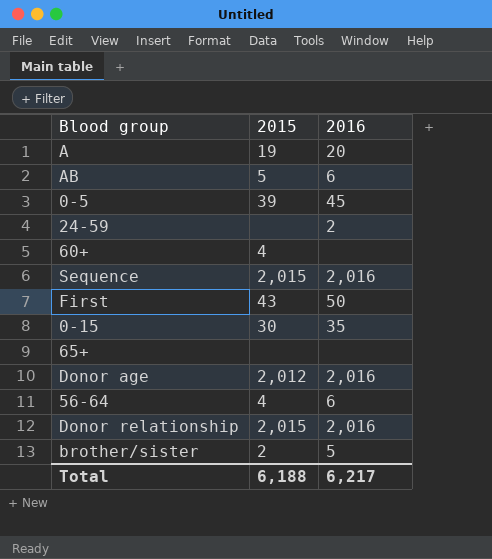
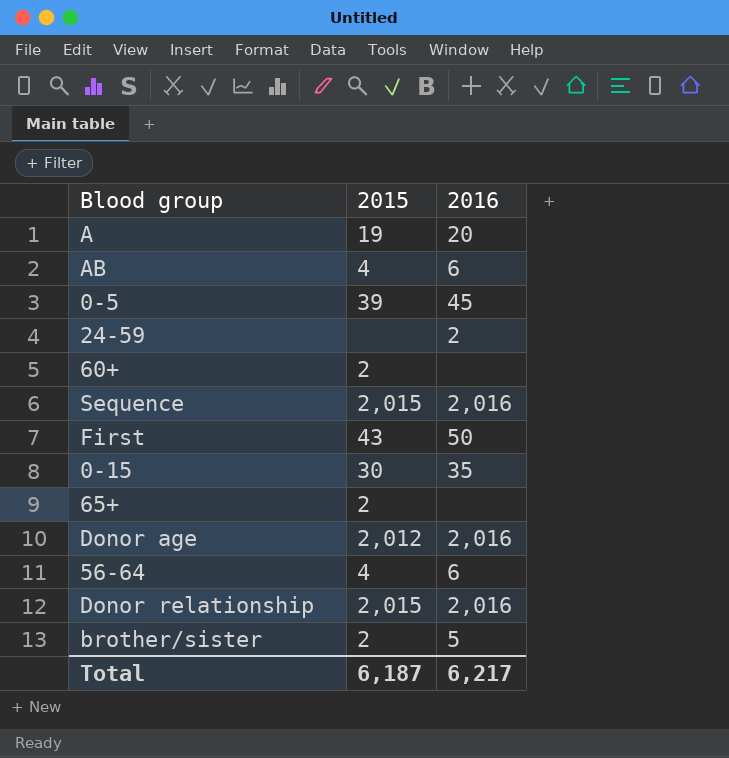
AB | 2015: 5 -> 4
60+ | 2015: 4 -> 2
65+ | 2015: none -> 2
Total | 2015: 6,188 -> 6,187

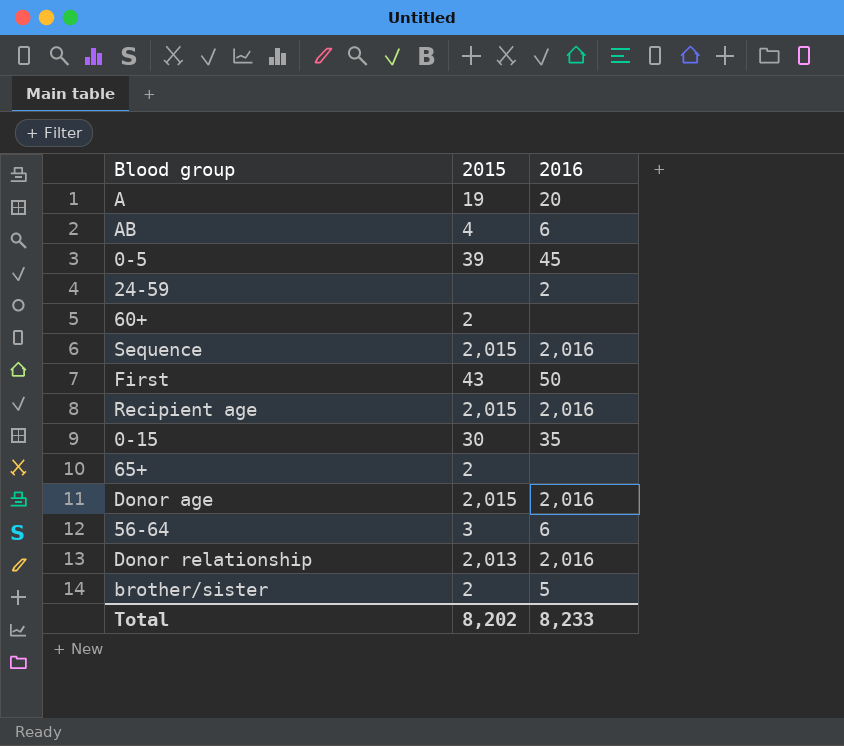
row Recipient age: none -> 2,015 | 2,016
Donor age | 2015: 2,012 -> 2,015
56-64 | 2015: 4 -> 3
Donor relationship | 2015: 2,015 -> 2,013
Total | 2015: 6,187 -> 8,202
Total | 2016: 6,217 -> 8,233

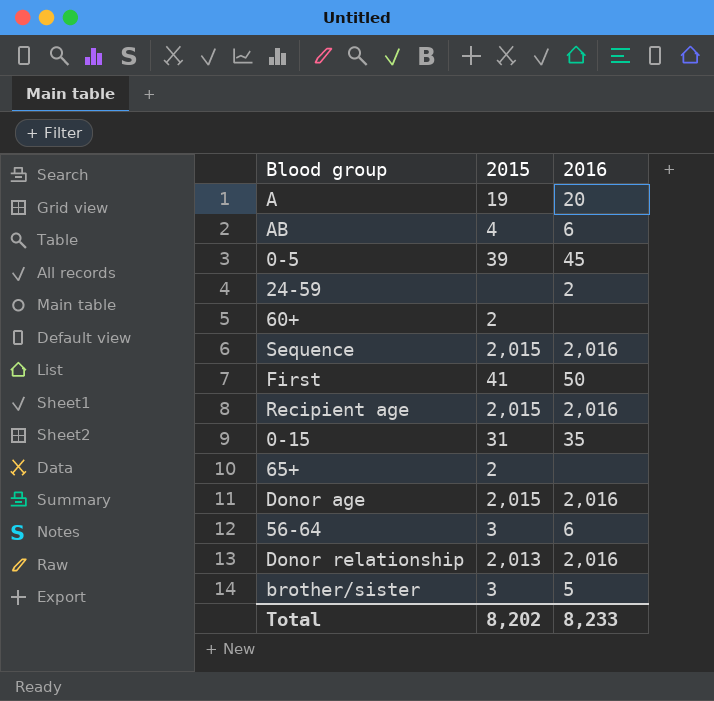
First | 2015: 43 -> 41
0-15 | 2015: 30 -> 31
brother/sister | 2015: 2 -> 3

